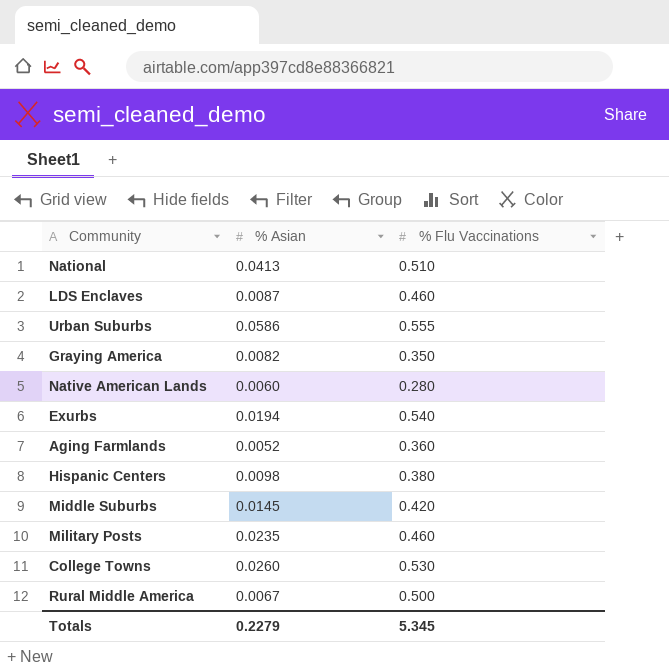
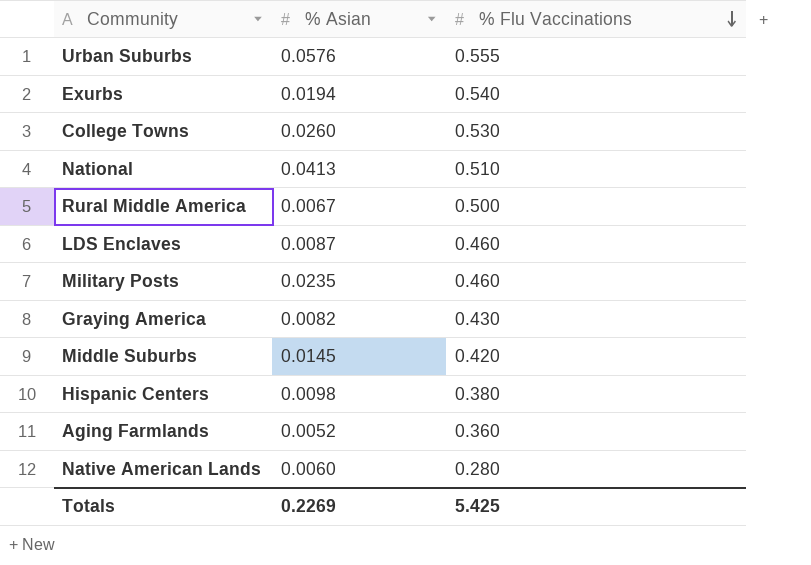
row order: none -> % Flu Vaccinations descending
Urban Suburbs | % Asian: 0.0586 -> 0.0576
Graying America | % Flu Vaccinations: 0.350 -> 0.430
Totals | % Asian: 0.2279 -> 0.2269
Totals | % Flu Vaccinations: 5.345 -> 5.425

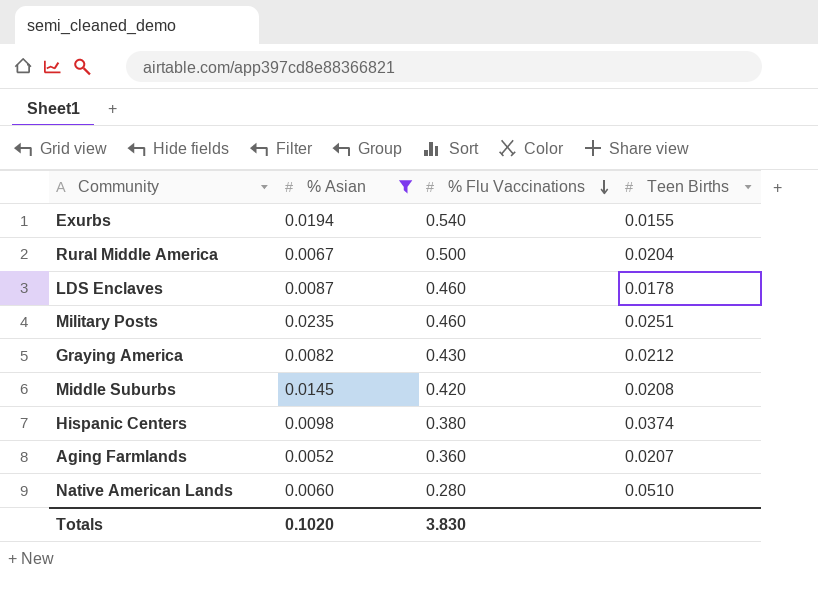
filter: none -> % Asian <= 0.0235
column Teen Births | position: none -> 4
Totals | % Asian: 0.2269 -> 0.1020
Totals | % Flu Vaccinations: 5.425 -> 3.830

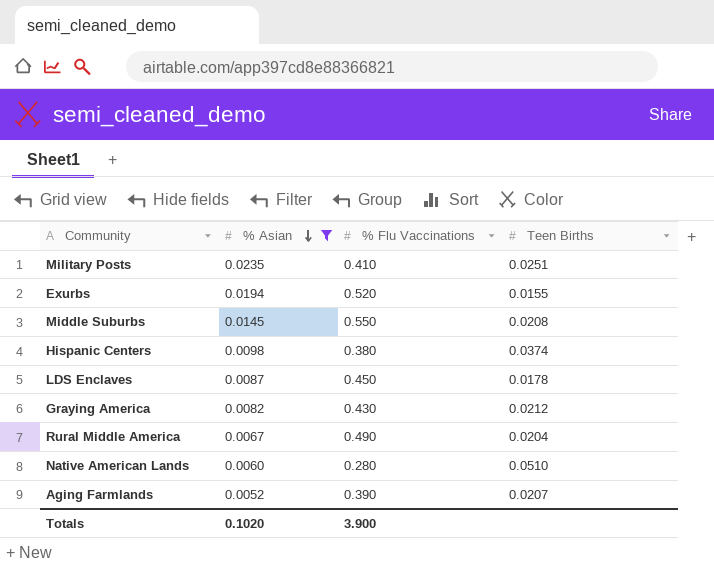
row order: % Flu Vaccinations descending -> % Asian descending
Military Posts | % Flu Vaccinations: 0.460 -> 0.410
Exurbs | % Flu Vaccinations: 0.540 -> 0.520
Middle Suburbs | % Flu Vaccinations: 0.420 -> 0.550
LDS Enclaves | % Flu Vaccinations: 0.460 -> 0.450
Rural Middle America | % Flu Vaccinations: 0.500 -> 0.490
Aging Farmlands | % Flu Vaccinations: 0.360 -> 0.390
Totals | % Flu Vaccinations: 3.830 -> 3.900

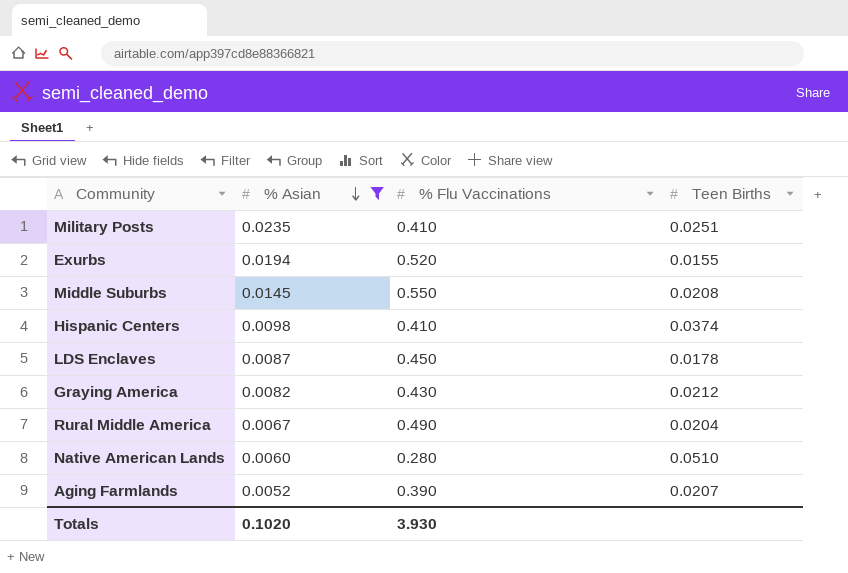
Hispanic Centers | % Flu Vaccinations: 0.380 -> 0.410
Totals | % Flu Vaccinations: 3.900 -> 3.930

